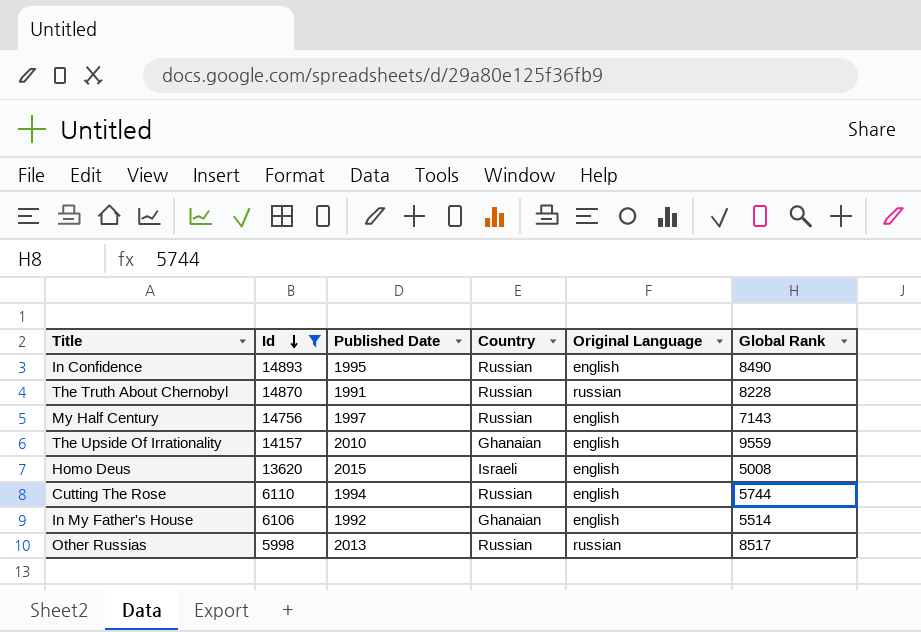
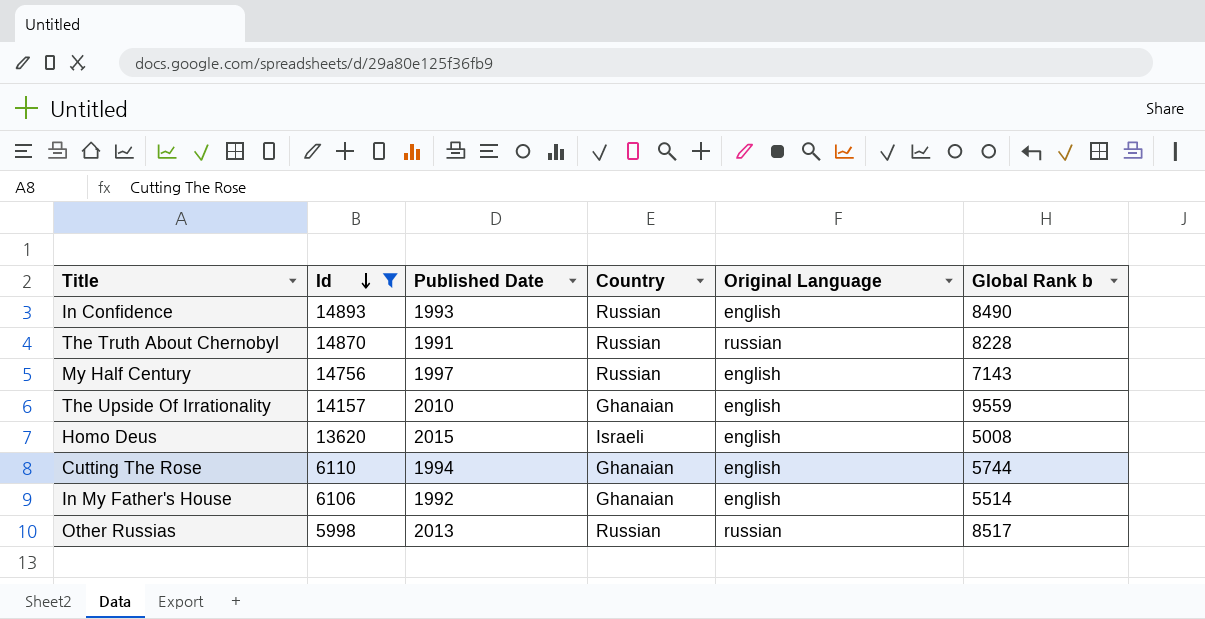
column name: Global Rank -> Global Rank b
In Confidence | Published Date: 1995 -> 1993
Cutting The Rose | Country: Russian -> Ghanaian

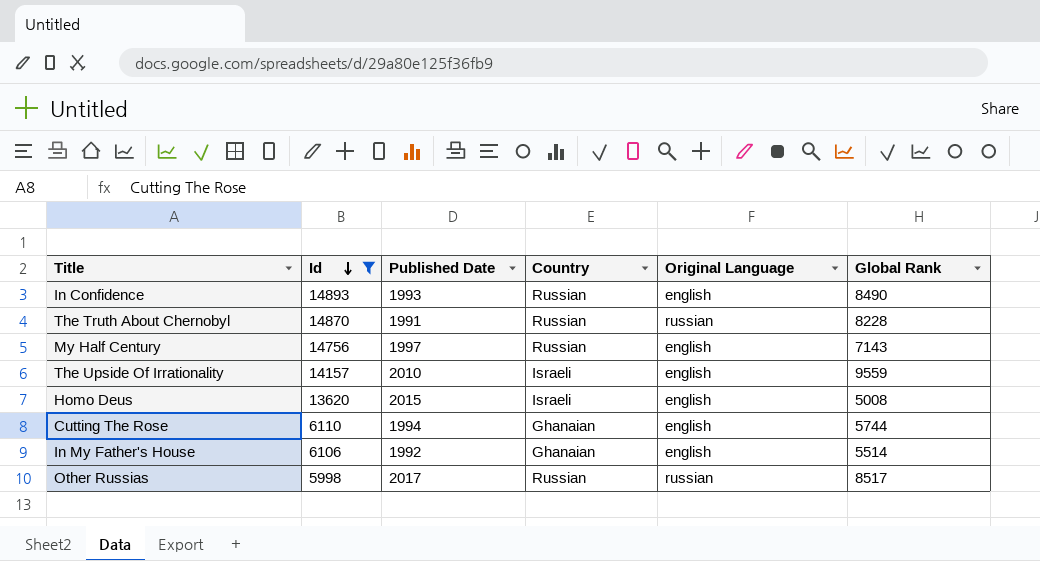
column name: Global Rank b -> Global Rank
The Upside Of Irrationality | Country: Ghanaian -> Israeli
Other Russias | Published Date: 2013 -> 2017

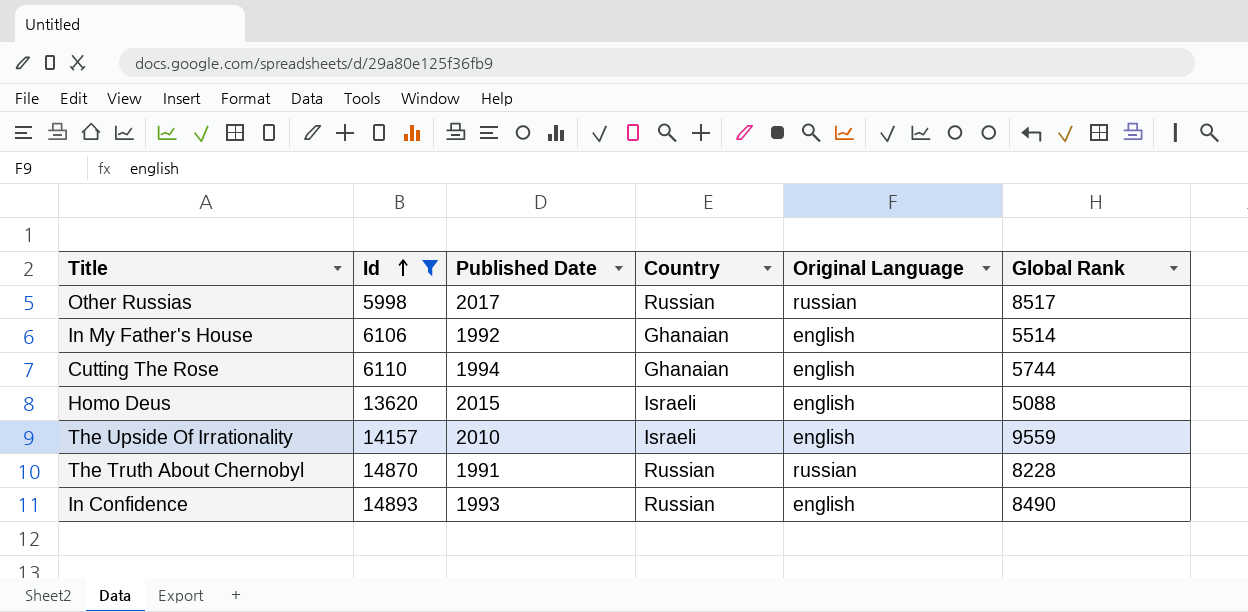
row order: Id descending -> Id ascending
row My Half Century: 14756 | 1997 | Russian | english | 7143 -> none
Homo Deus | Global Rank: 5008 -> 5088

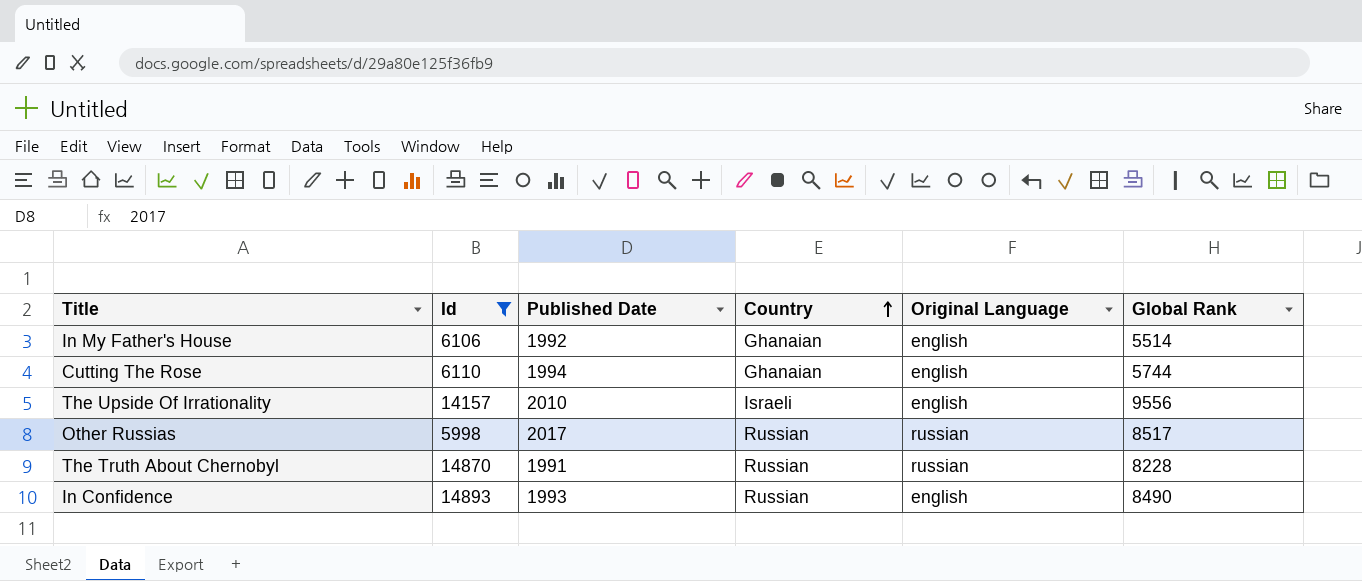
row order: Id ascending -> Country ascending
row Homo Deus: 13620 | 2015 | Israeli | english | 5088 -> none
The Upside Of Irrationality | Global Rank: 9559 -> 9556

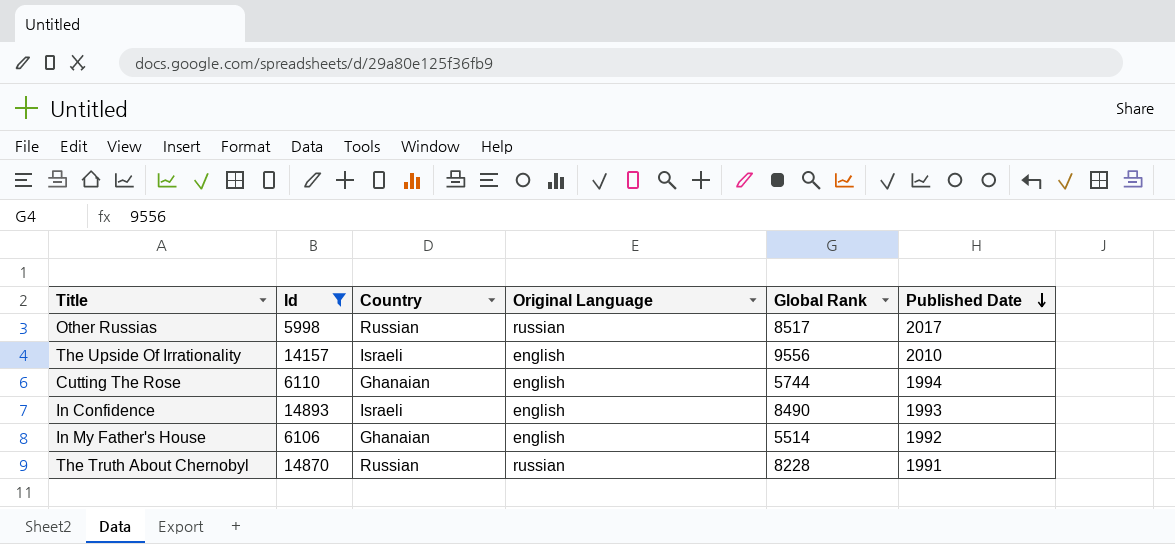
row order: Country ascending -> Published Date descending
column Published Date | position: 3 -> 6
In Confidence | Country: Russian -> Israeli

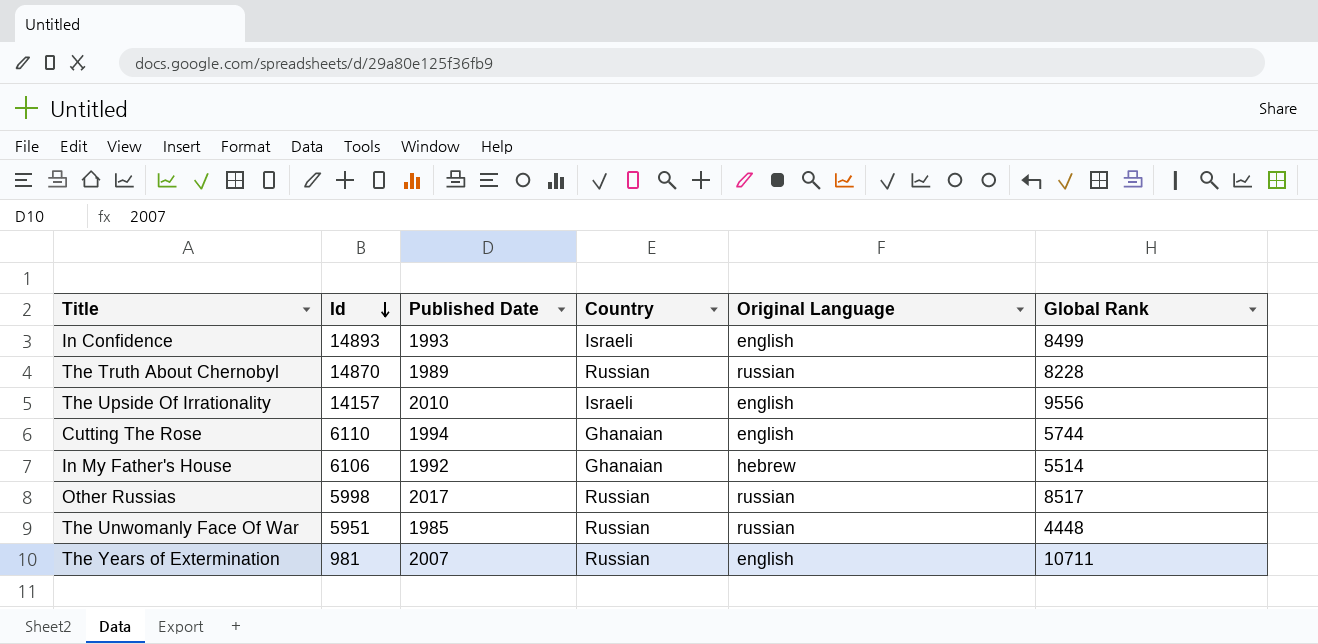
filter: Id >= 5998 -> none
row order: Published Date descending -> Id descending
column Published Date | position: 6 -> 3
In Confidence | Global Rank: 8490 -> 8499
The Truth About Chernobyl | Published Date: 1991 -> 1989
In My Father's House | Original Language: english -> hebrew

